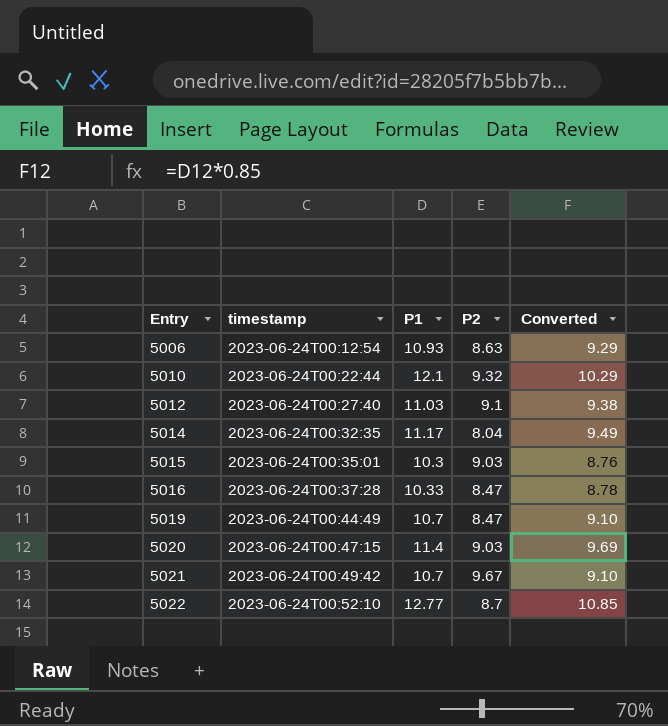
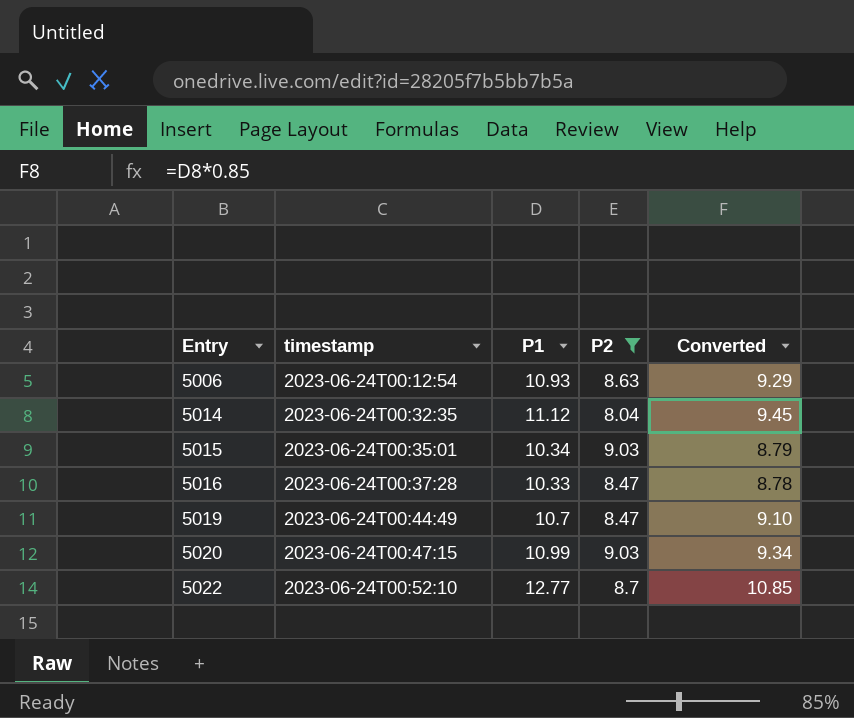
filter: none -> P2 <= 9.03
5014 | P1: 11.17 -> 11.12
5014 | Converted: 9.49 -> 9.45
5015 | P1: 10.3 -> 10.34
5015 | Converted: 8.76 -> 8.79
5020 | P1: 11.4 -> 10.99
5020 | Converted: 9.69 -> 9.34

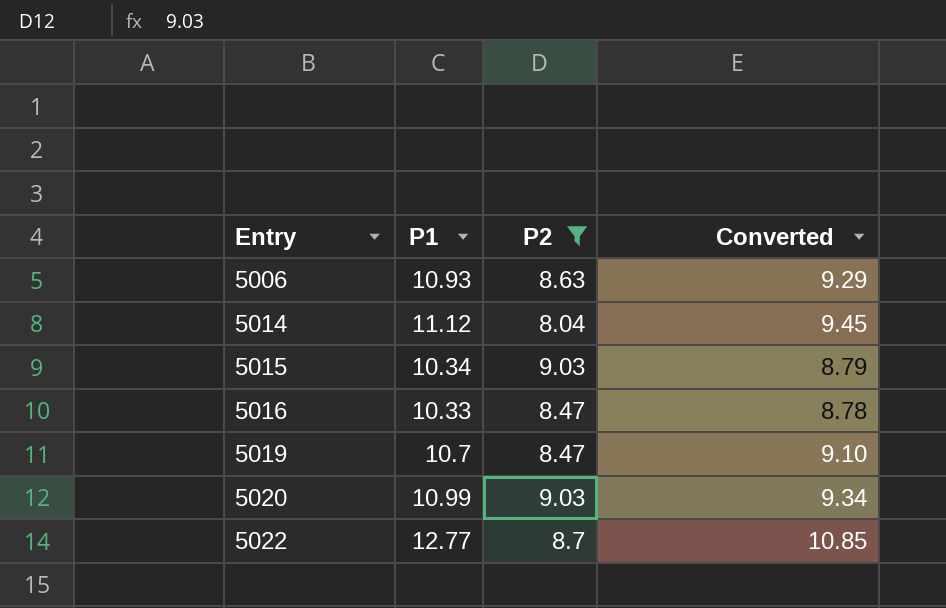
column timestamp | position: 2 -> none

